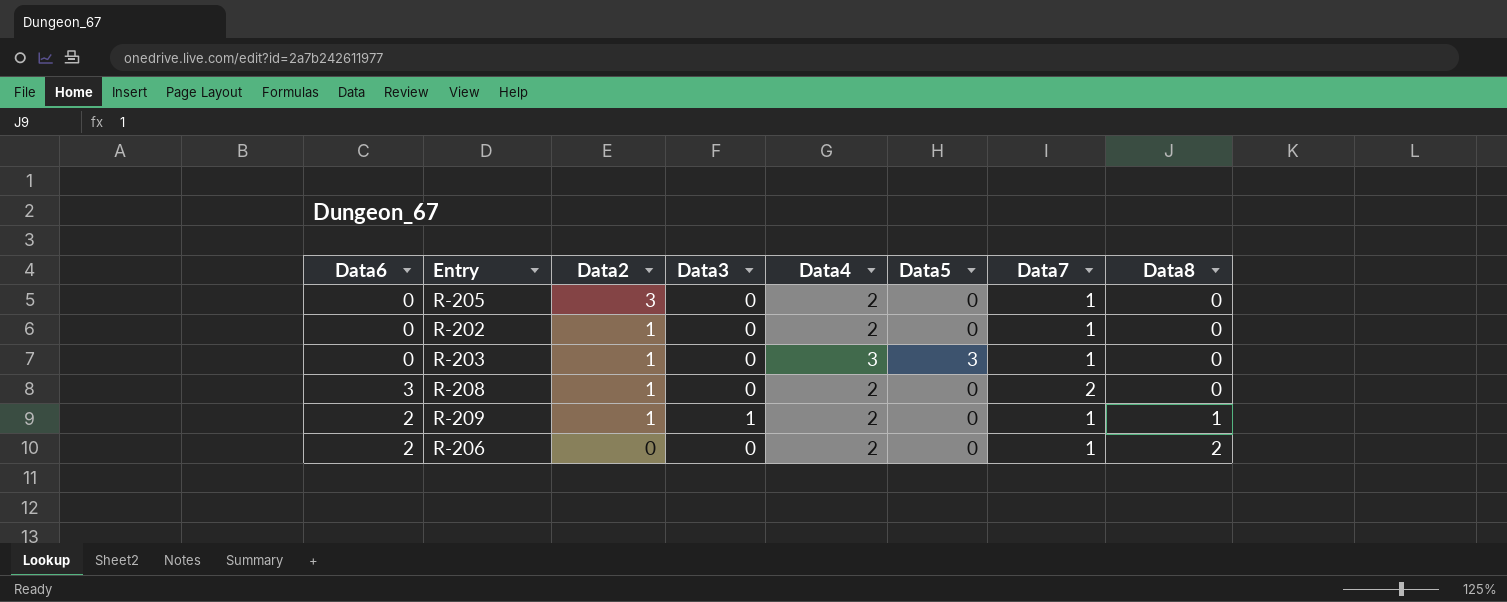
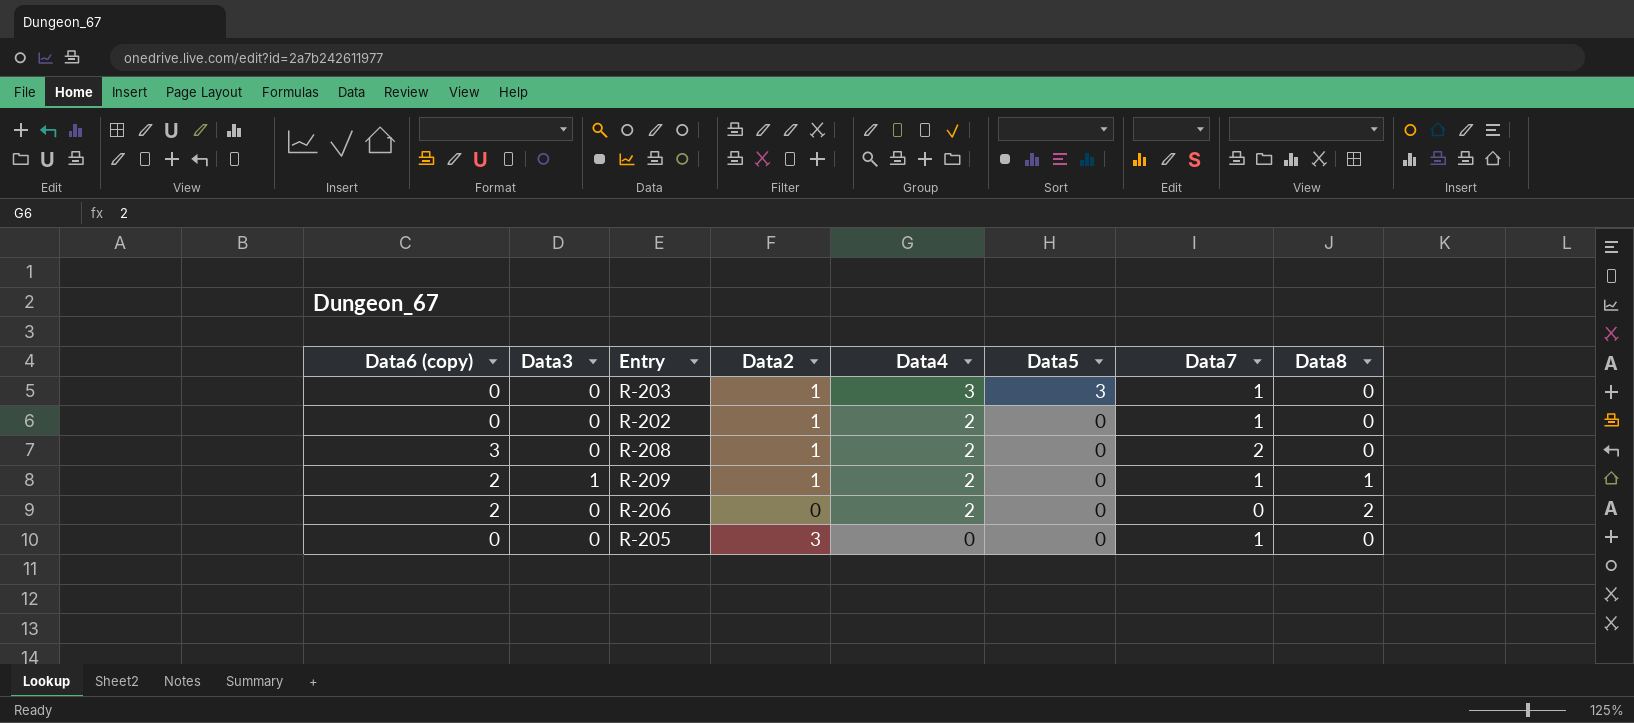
row order: Data2 descending -> Data4 descending
column name: Data6 -> Data6 (copy)
column Data3 | position: 4 -> 2
R-206 | Data7: 1 -> 0
R-205 | Data4: 2 -> 0

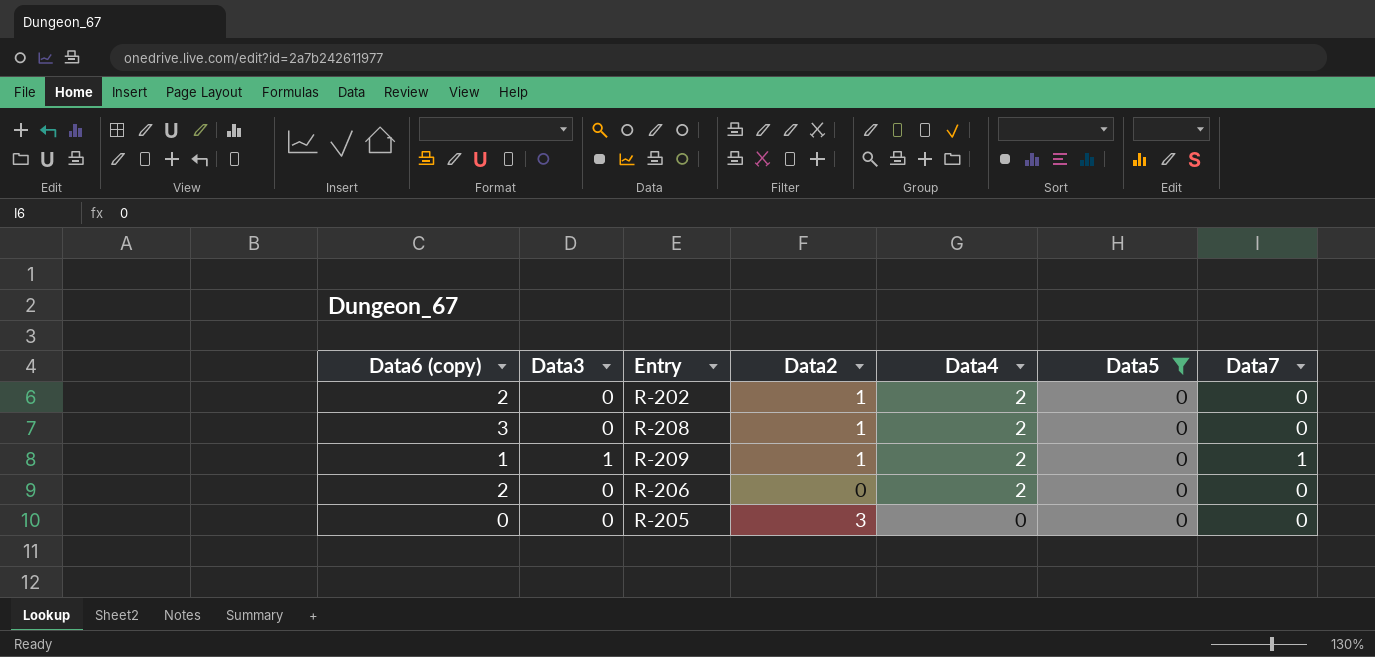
filter: none -> Data5 = 0
column Data8 | position: 8 -> none
R-202 | Data6 (copy): 0 -> 2
R-202 | Data7: 1 -> 0
R-208 | Data7: 2 -> 0
R-209 | Data6 (copy): 2 -> 1
R-205 | Data7: 1 -> 0

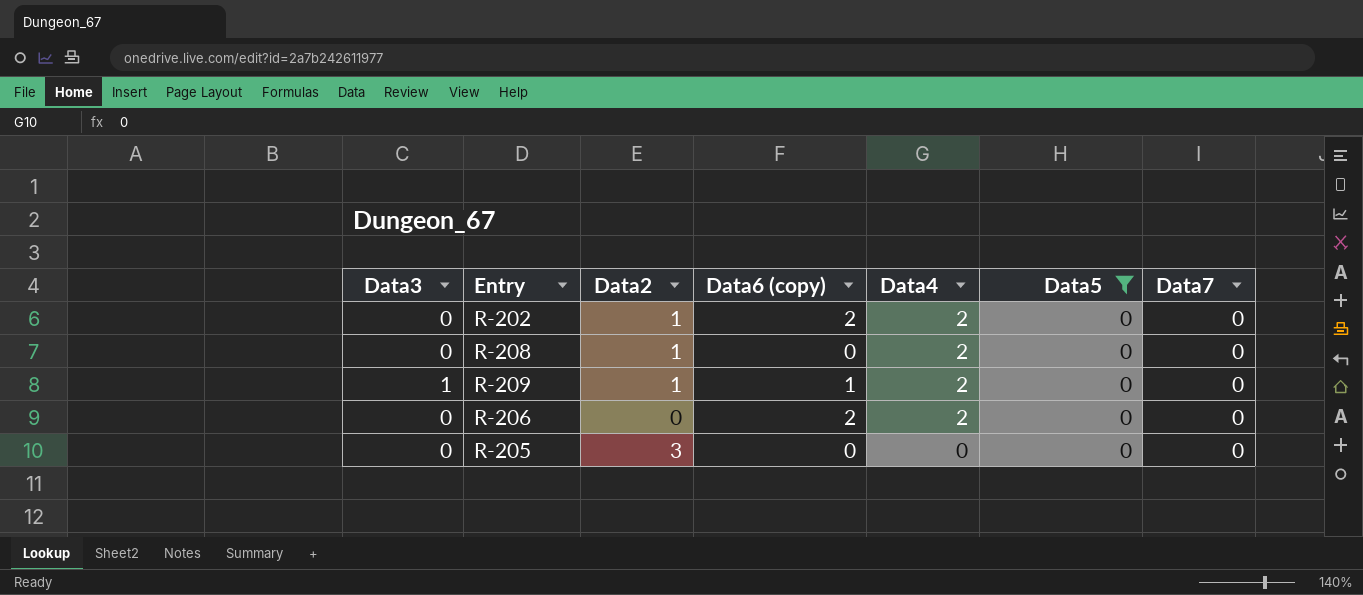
column Data6 (copy) | position: 1 -> 4
R-208 | Data6 (copy): 3 -> 0
R-209 | Data7: 1 -> 0

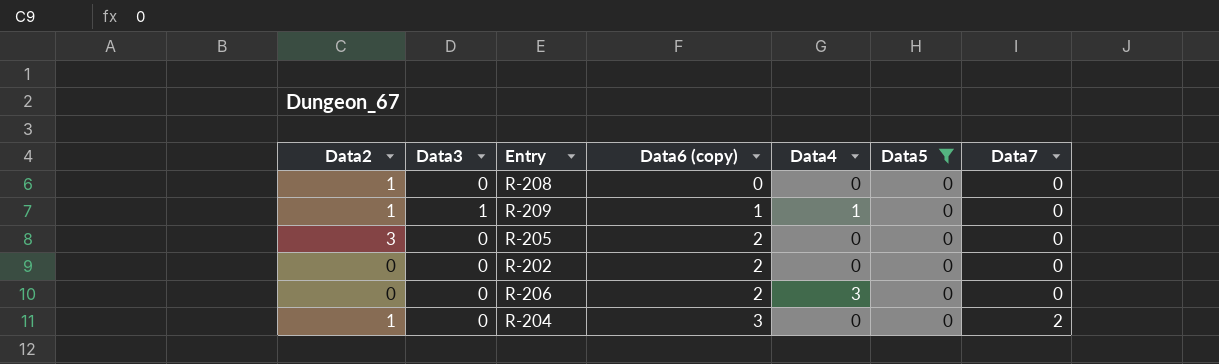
row order: Data4 descending -> Data6 (copy) ascending
column Data2 | position: 3 -> 1
R-208 | Data4: 2 -> 0
R-209 | Data4: 2 -> 1
R-205 | Data6 (copy): 0 -> 2
R-202 | Data2: 1 -> 0
R-202 | Data4: 2 -> 0
R-206 | Data4: 2 -> 3
row R-204: none -> 1 | 0 | 3 | 0 | 0 | 2

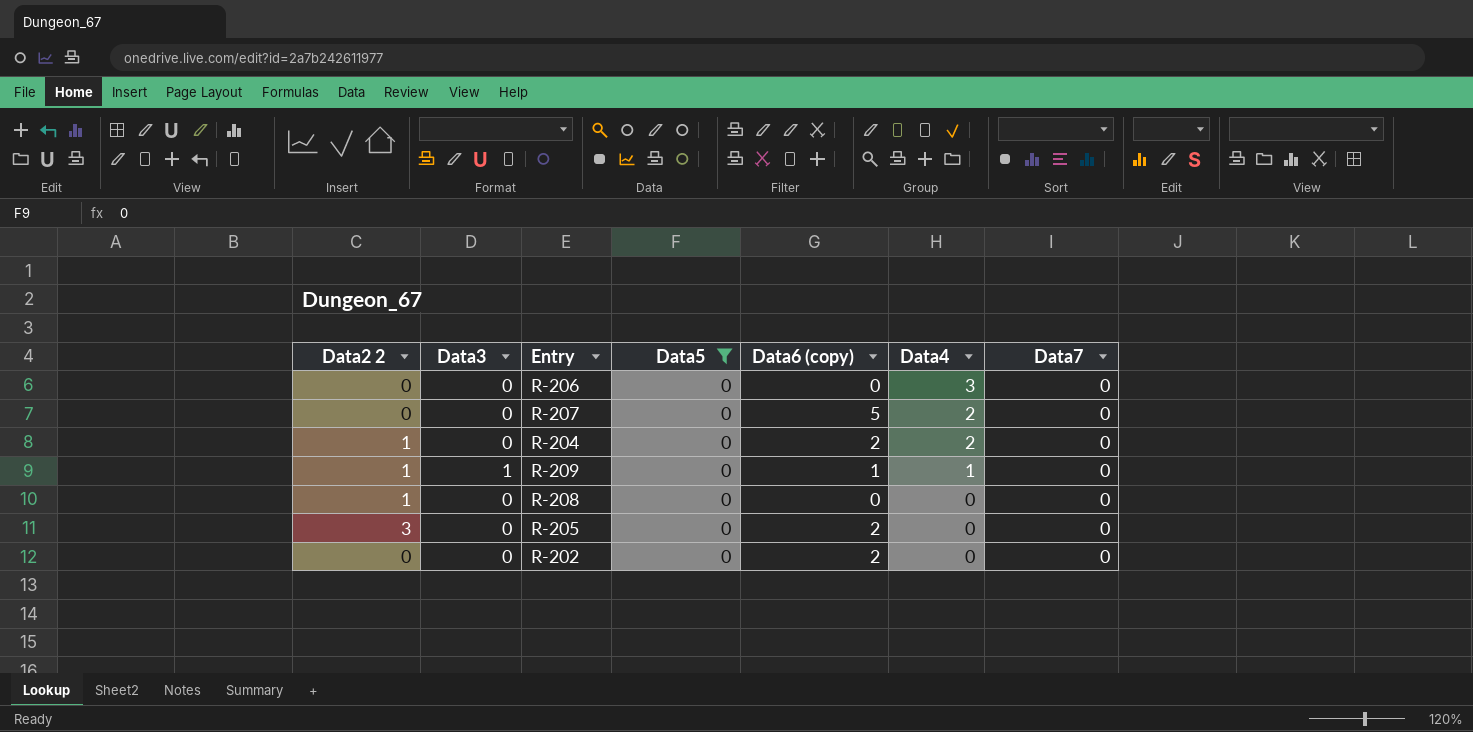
row order: Data6 (copy) ascending -> Data4 descending
column name: Data2 -> Data2 2
column Data5 | position: 6 -> 4
R-206 | Data6 (copy): 2 -> 0
row R-207: none -> 0 | 0 | 0 | 5 | 2 | 0
R-204 | Data6 (copy): 3 -> 2
R-204 | Data4: 0 -> 2
R-204 | Data7: 2 -> 0

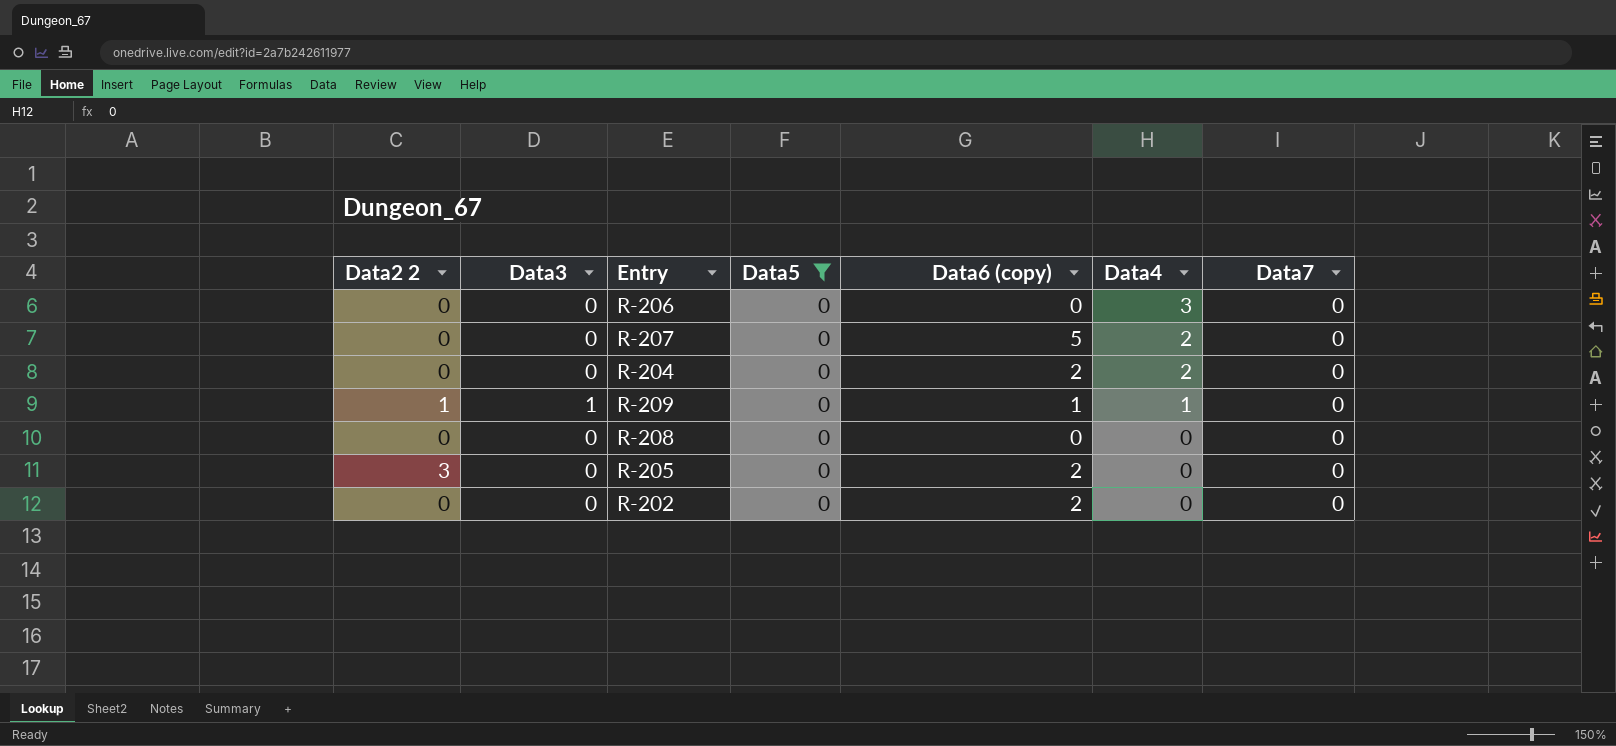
R-204 | Data2 2: 1 -> 0
R-208 | Data2 2: 1 -> 0

